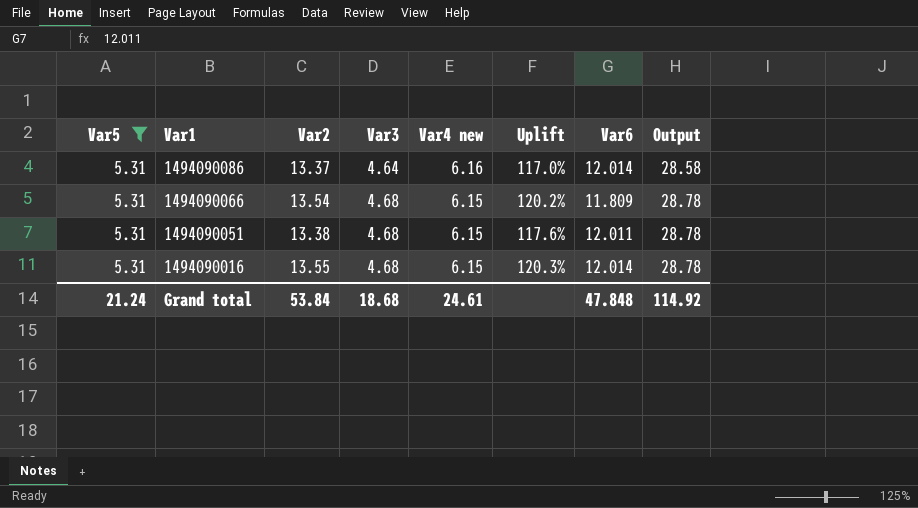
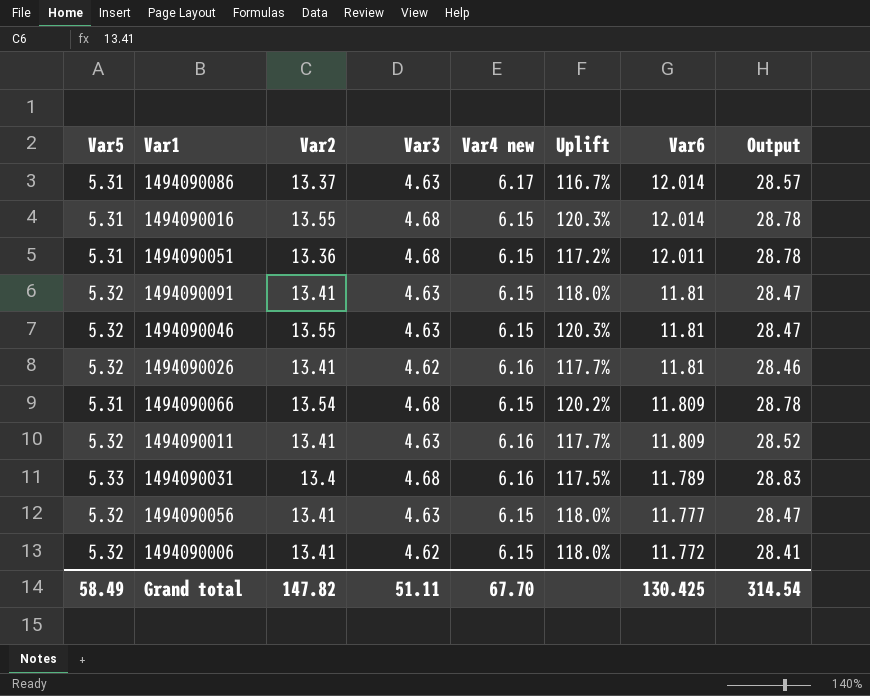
filter: Var5 = 5.31 -> none
row order: Var1 descending -> Var6 descending
1494090086 | Var3: 4.64 -> 4.63
1494090086 | Var4 new: 6.16 -> 6.17
1494090086 | Uplift: 117.0% -> 116.7%
1494090086 | Output: 28.58 -> 28.57
1494090051 | Var2: 13.38 -> 13.36
1494090051 | Uplift: 117.6% -> 117.2%
Grand total | Var5: 21.24 -> 58.49
Grand total | Var2: 53.84 -> 147.82
Grand total | Var3: 18.68 -> 51.11
Grand total | Var4 new: 24.61 -> 67.70
Grand total | Var6: 47.848 -> 130.425
Grand total | Output: 114.92 -> 314.54

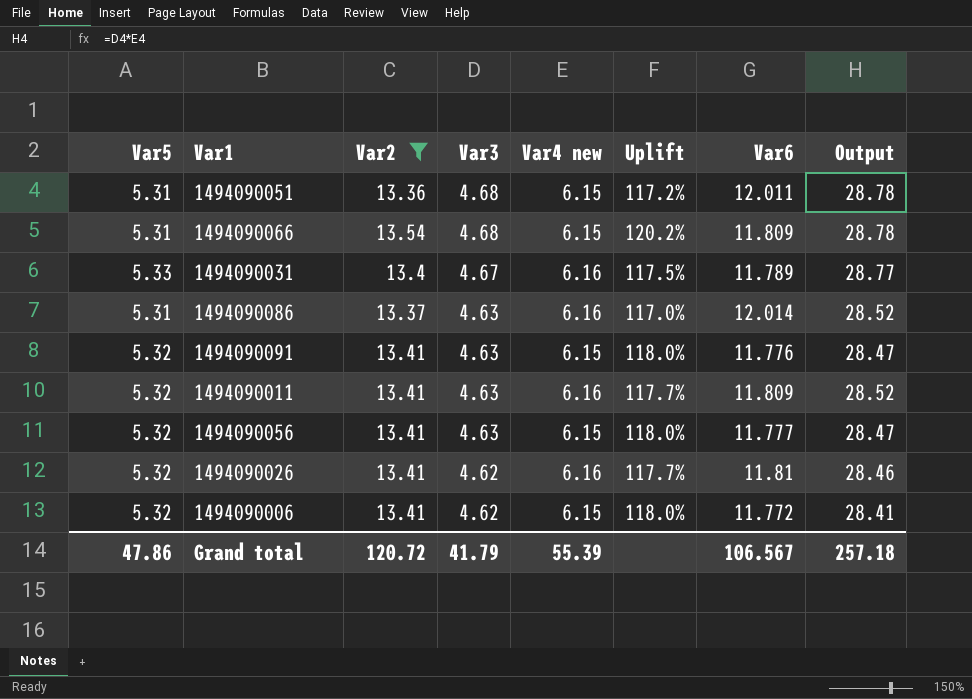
filter: none -> Var2 != 13.55
row order: Var6 descending -> Var3 descending
1494090031 | Var3: 4.68 -> 4.67
1494090031 | Output: 28.83 -> 28.77
1494090086 | Var4 new: 6.17 -> 6.16
1494090086 | Uplift: 116.7% -> 117.0%
1494090086 | Output: 28.57 -> 28.52
1494090091 | Var6: 11.81 -> 11.776
Grand total | Var5: 58.49 -> 47.86
Grand total | Var2: 147.82 -> 120.72
Grand total | Var3: 51.11 -> 41.79
Grand total | Var4 new: 67.70 -> 55.39
Grand total | Var6: 130.425 -> 106.567
Grand total | Output: 314.54 -> 257.18

